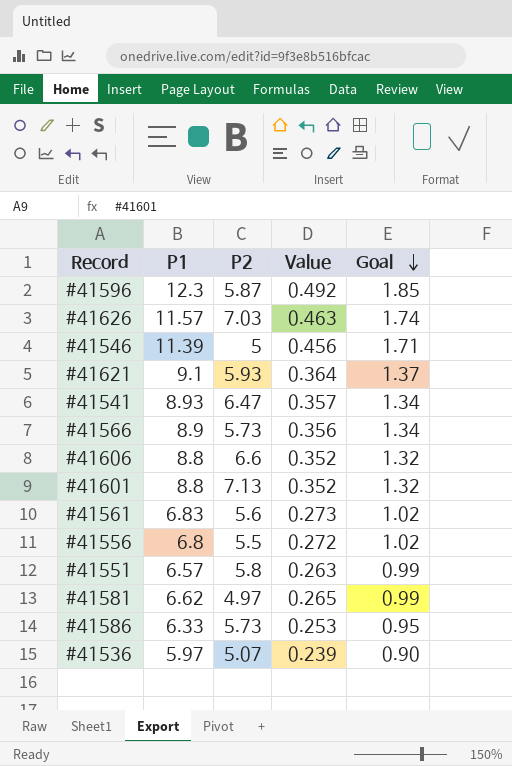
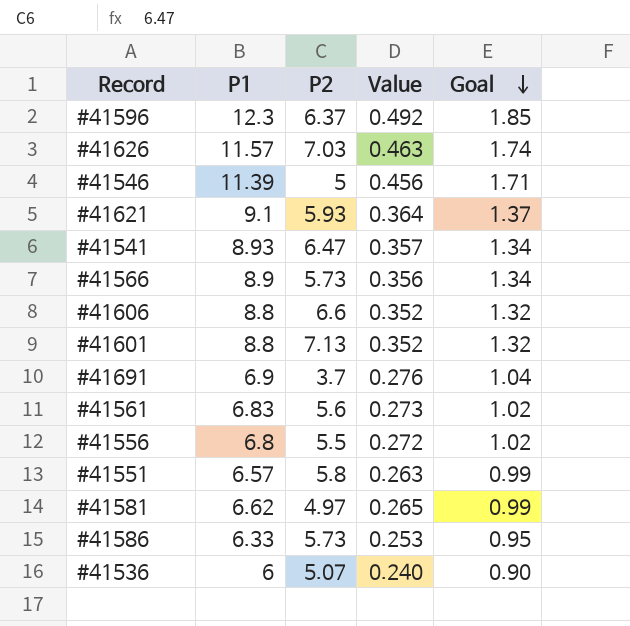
#41596 | P2: 5.87 -> 6.37
row #41691: none -> 6.9 | 3.7 | 0.276 | 1.04
#41536 | P1: 5.97 -> 6
#41536 | Value: 0.239 -> 0.240

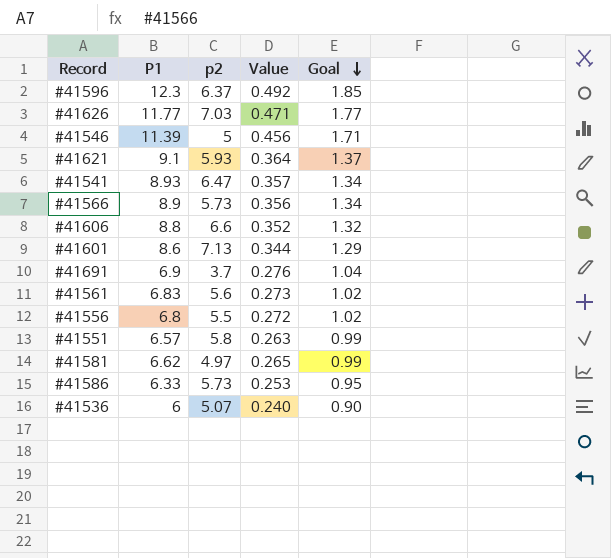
column name: P2 -> p2
#41626 | P1: 11.57 -> 11.77
#41626 | Value: 0.463 -> 0.471
#41626 | Goal: 1.74 -> 1.77
#41601 | P1: 8.8 -> 8.6
#41601 | Value: 0.352 -> 0.344
#41601 | Goal: 1.32 -> 1.29

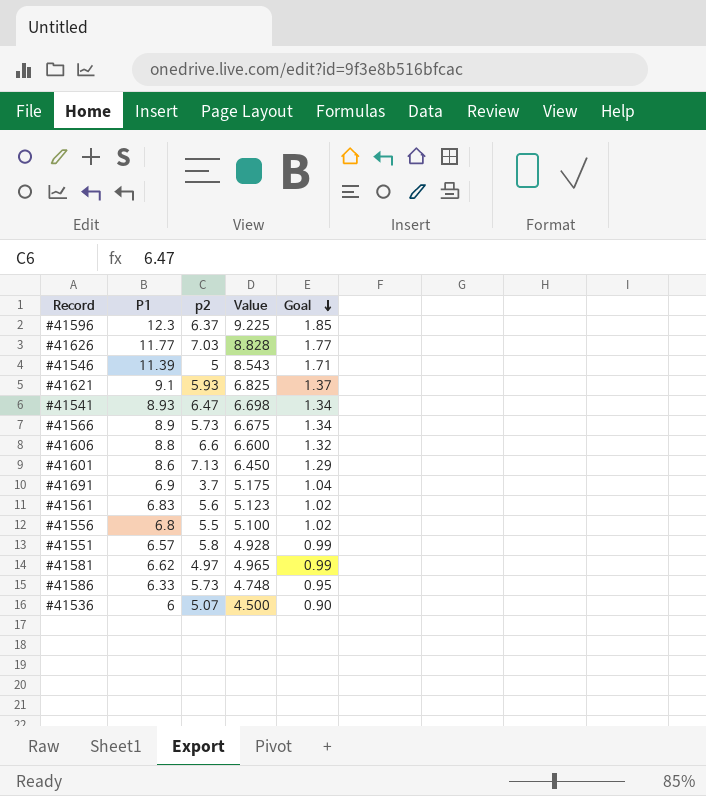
column Value | formula: [P1] * 0.04 -> [P1] * 0.75

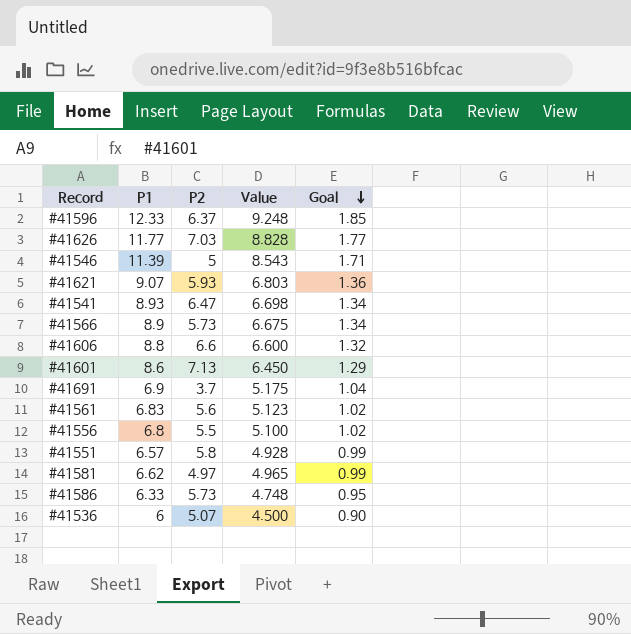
column name: p2 -> P2
#41596 | P1: 12.3 -> 12.33
#41596 | Value: 9.225 -> 9.248
#41621 | P1: 9.1 -> 9.07
#41621 | Value: 6.825 -> 6.803
#41621 | Goal: 1.37 -> 1.36

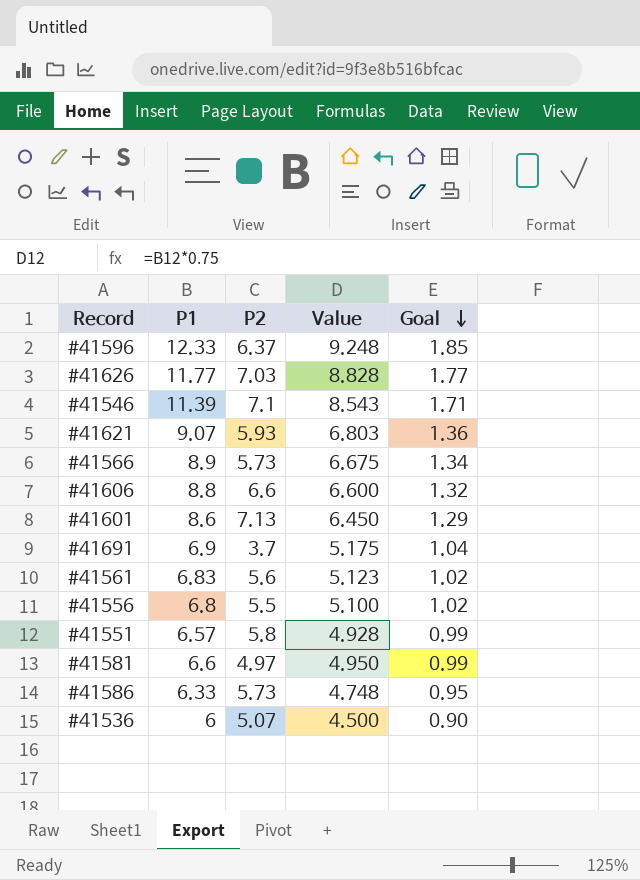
row #41541: 8.93 | 6.47 | 6.698 | 1.34 -> none
#41546 | P2: 5 -> 7.1
#41581 | P1: 6.62 -> 6.6
#41581 | Value: 4.965 -> 4.950

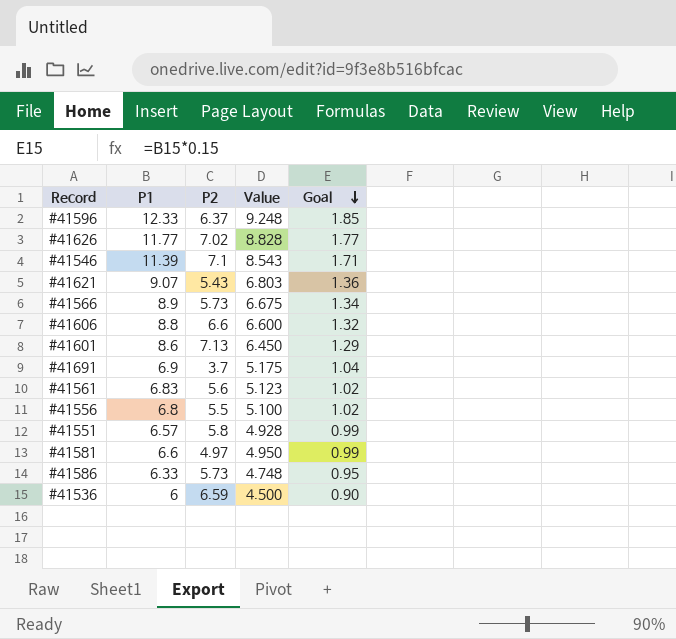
#41626 | P2: 7.03 -> 7.02
#41621 | P2: 5.93 -> 5.43
#41536 | P2: 5.07 -> 6.59

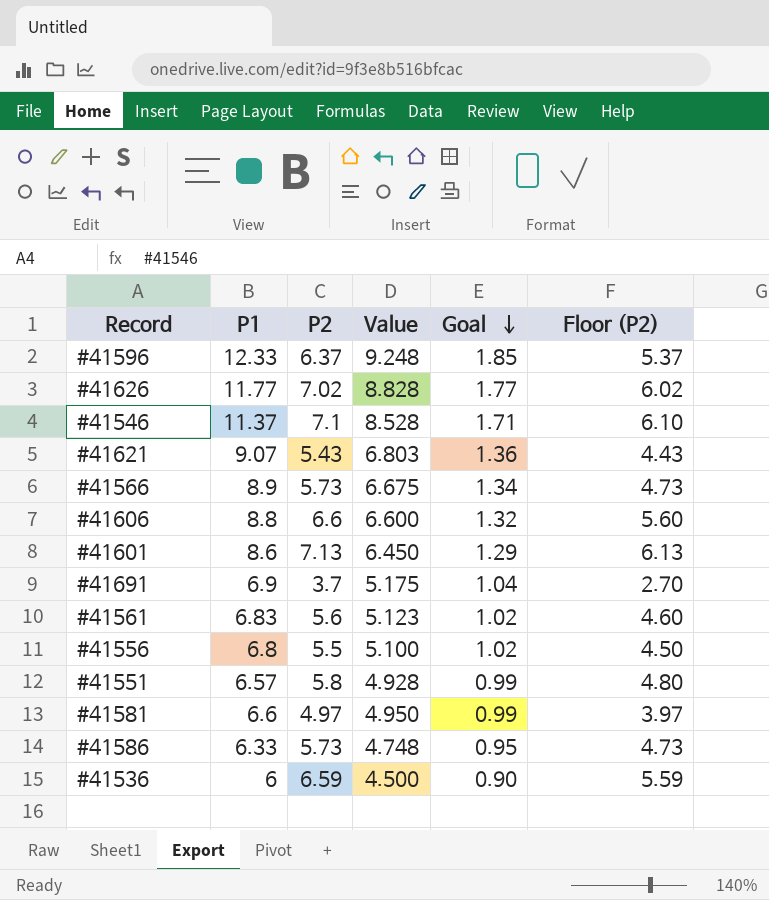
column Floor (P2) | formula: none -> [P2] - 1
#41546 | P1: 11.39 -> 11.37
#41546 | Value: 8.543 -> 8.528

